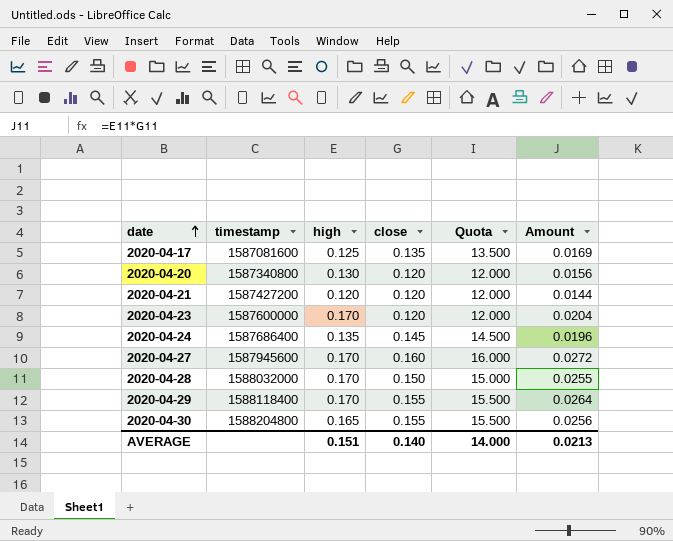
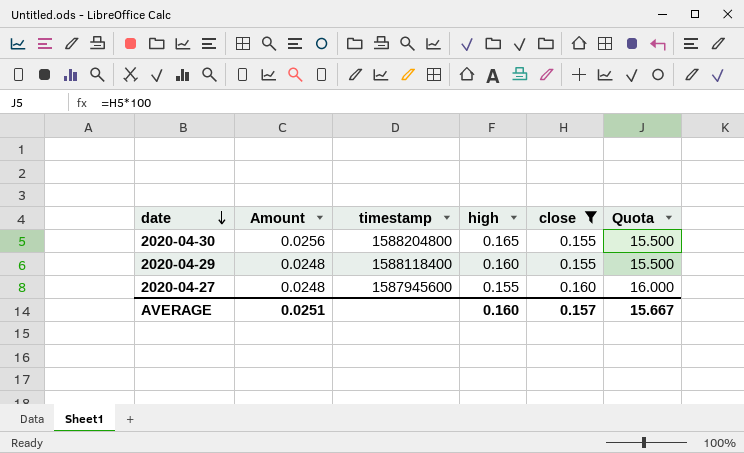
filter: none -> close >= 0.155
row order: date ascending -> date descending
column Amount | position: 6 -> 2
2020-04-29 | Amount: 0.0264 -> 0.0248
2020-04-29 | high: 0.170 -> 0.160
2020-04-27 | Amount: 0.0272 -> 0.0248
2020-04-27 | high: 0.170 -> 0.155
AVERAGE | Amount: 0.0213 -> 0.0251
AVERAGE | high: 0.151 -> 0.160
AVERAGE | close: 0.140 -> 0.157
AVERAGE | Quota: 14.000 -> 15.667

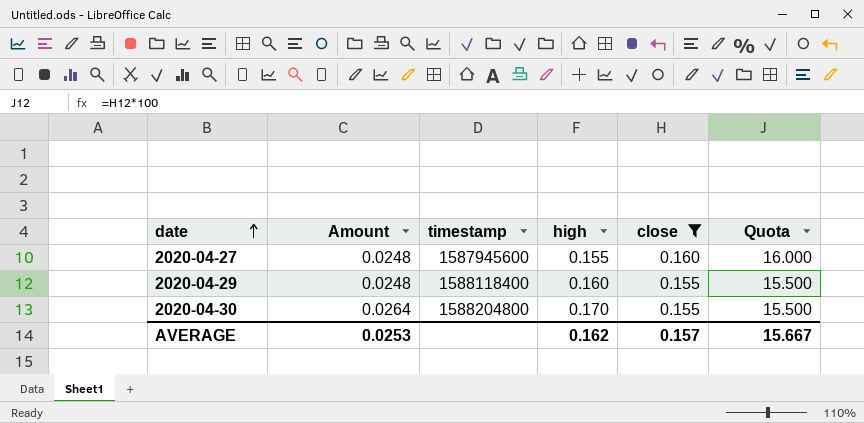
row order: date descending -> date ascending
2020-04-30 | Amount: 0.0256 -> 0.0264
2020-04-30 | high: 0.165 -> 0.170
AVERAGE | Amount: 0.0251 -> 0.0253
AVERAGE | high: 0.160 -> 0.162

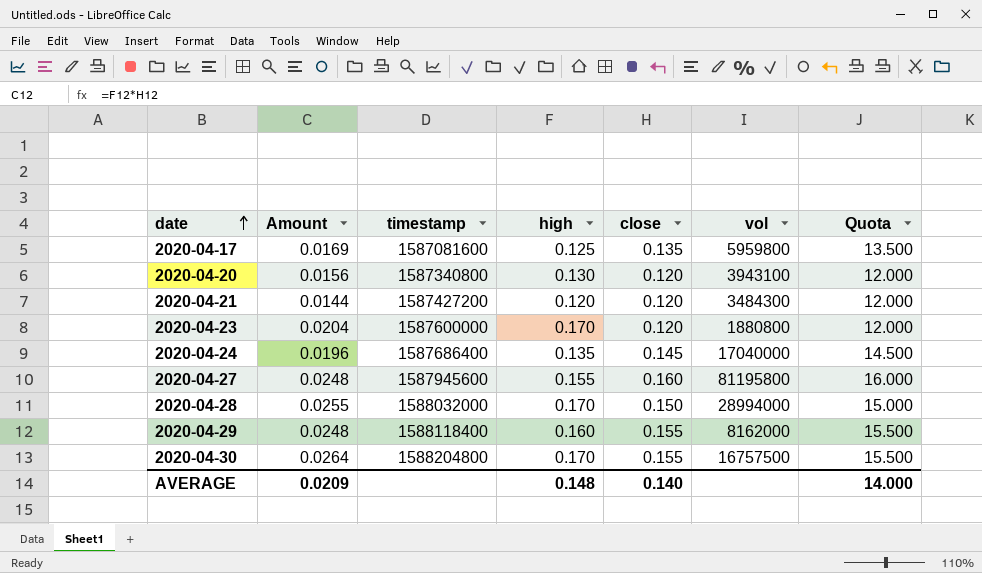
filter: close >= 0.155 -> none
column vol | position: none -> 6
AVERAGE | Amount: 0.0253 -> 0.0209
AVERAGE | high: 0.162 -> 0.148
AVERAGE | close: 0.157 -> 0.140
AVERAGE | Quota: 15.667 -> 14.000

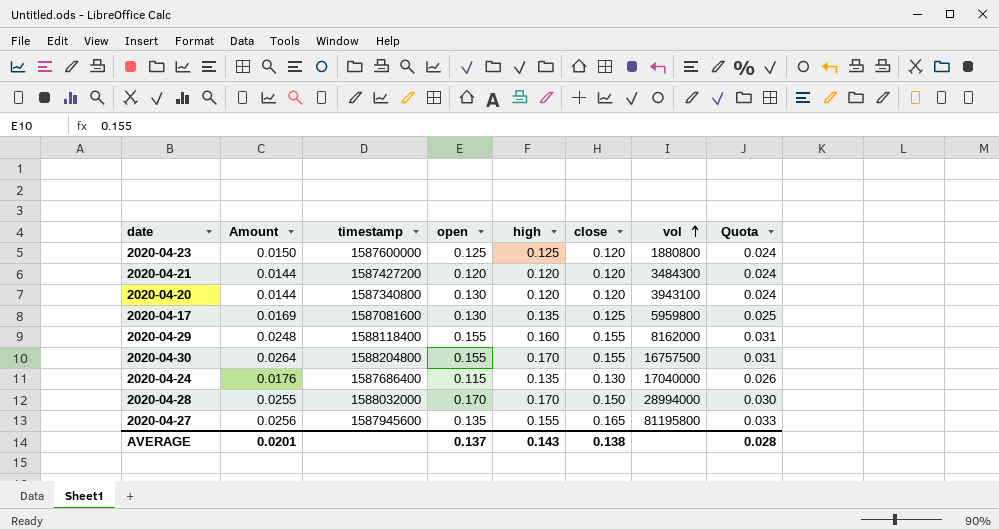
row order: date ascending -> vol ascending
column open | position: none -> 4
column Quota | formula: [close] * 100 -> [close] * 0.2
2020-04-23 | Amount: 0.0204 -> 0.0150
2020-04-23 | high: 0.170 -> 0.125
2020-04-20 | Amount: 0.0156 -> 0.0144
2020-04-20 | high: 0.130 -> 0.120
2020-04-17 | high: 0.125 -> 0.135
2020-04-17 | close: 0.135 -> 0.125
2020-04-24 | Amount: 0.0196 -> 0.0176
2020-04-24 | close: 0.145 -> 0.130
2020-04-27 | Amount: 0.0248 -> 0.0256
2020-04-27 | close: 0.160 -> 0.165
AVERAGE | Amount: 0.0209 -> 0.0201
AVERAGE | high: 0.148 -> 0.143
AVERAGE | close: 0.140 -> 0.138
AVERAGE | Quota: 14.000 -> 0.028

